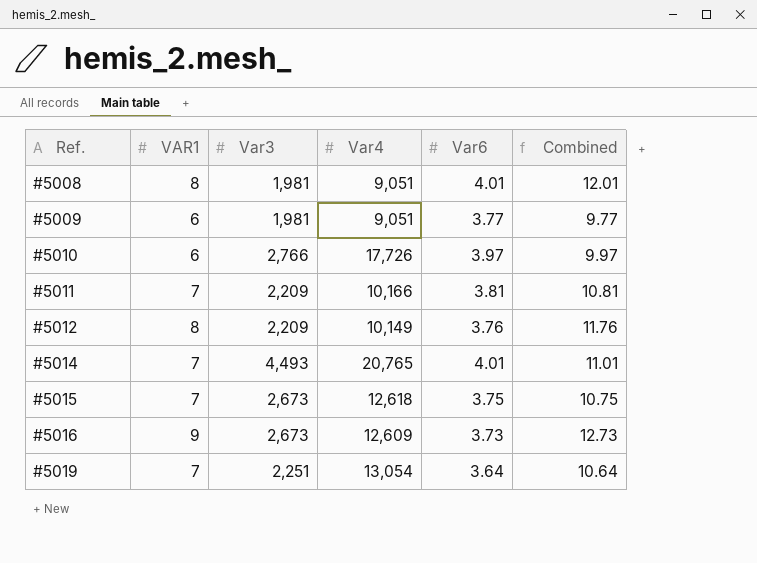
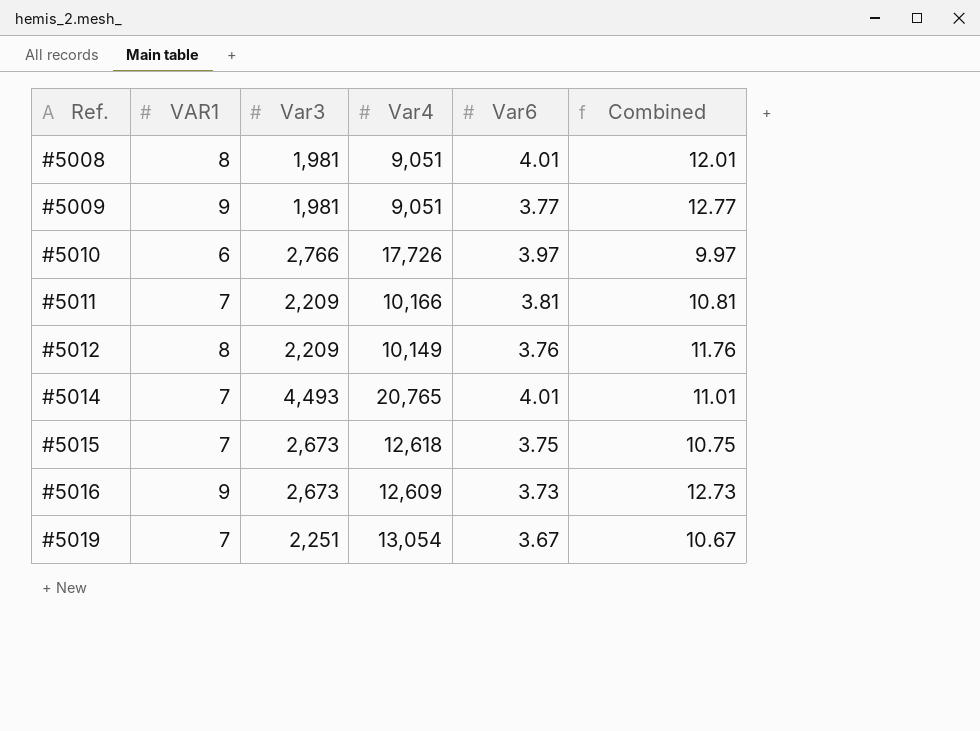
#5009 | VAR1: 6 -> 9
#5009 | Combined: 9.77 -> 12.77
#5019 | Var6: 3.64 -> 3.67
#5019 | Combined: 10.64 -> 10.67

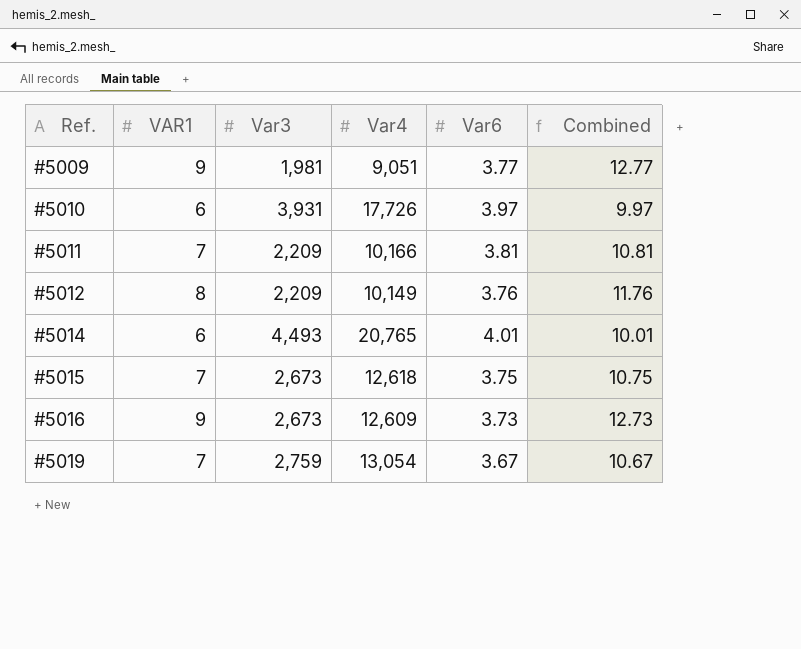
row #5008: 8 | 1,981 | 9,051 | 4.01 | 12.01 -> none
#5010 | Var3: 2,766 -> 3,931
#5014 | VAR1: 7 -> 6
#5014 | Combined: 11.01 -> 10.01
#5019 | Var3: 2,251 -> 2,759

